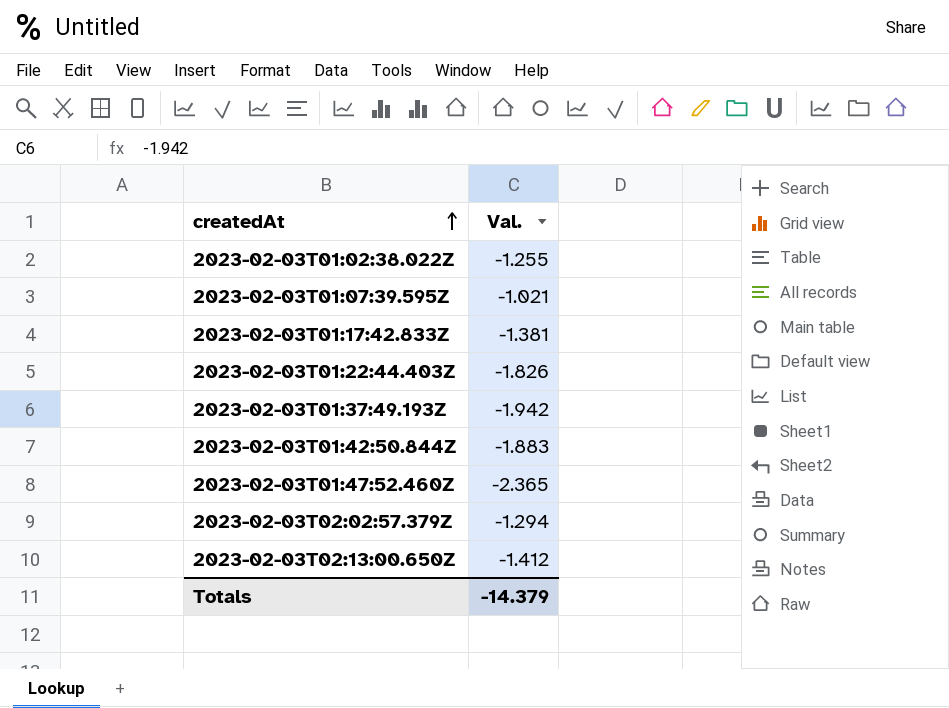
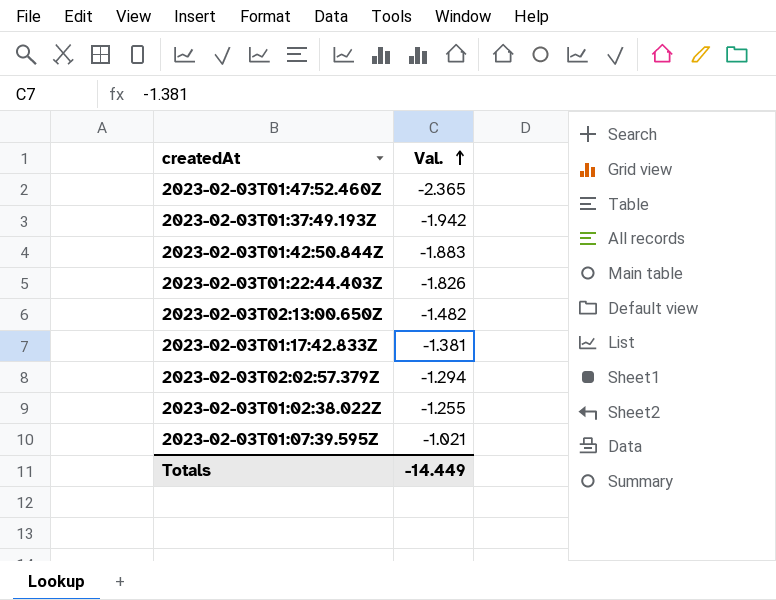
row order: createdAt ascending -> Val. ascending
2023-02-03T02:13:00.650Z | Val.: -1.412 -> -1.482
Totals | Val.: -14.379 -> -14.449

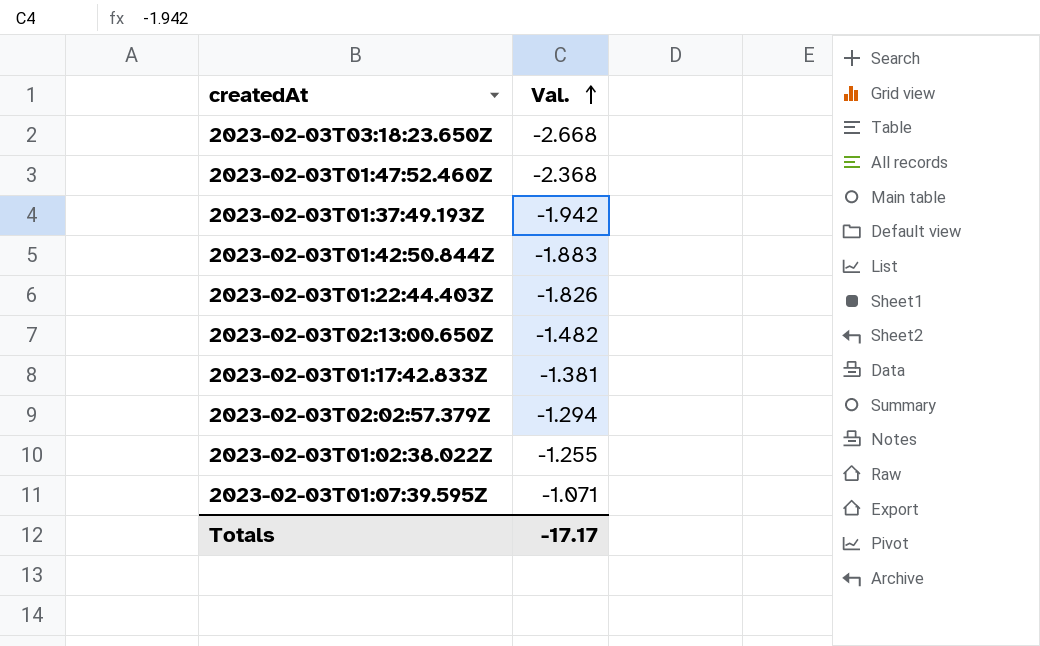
row 2023-02-03T03:18:23.650Z: none -> -2.668
2023-02-03T01:47:52.460Z | Val.: -2.365 -> -2.368
2023-02-03T01:07:39.595Z | Val.: -1.021 -> -1.071
Totals | Val.: -14.449 -> -17.17

